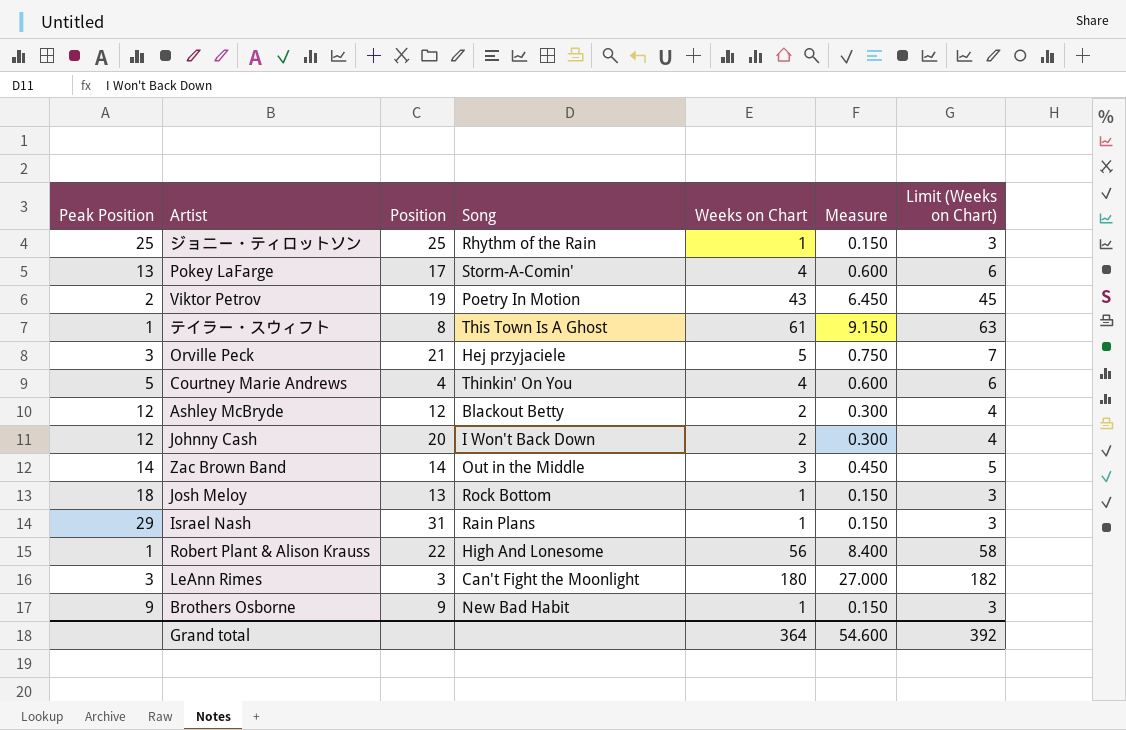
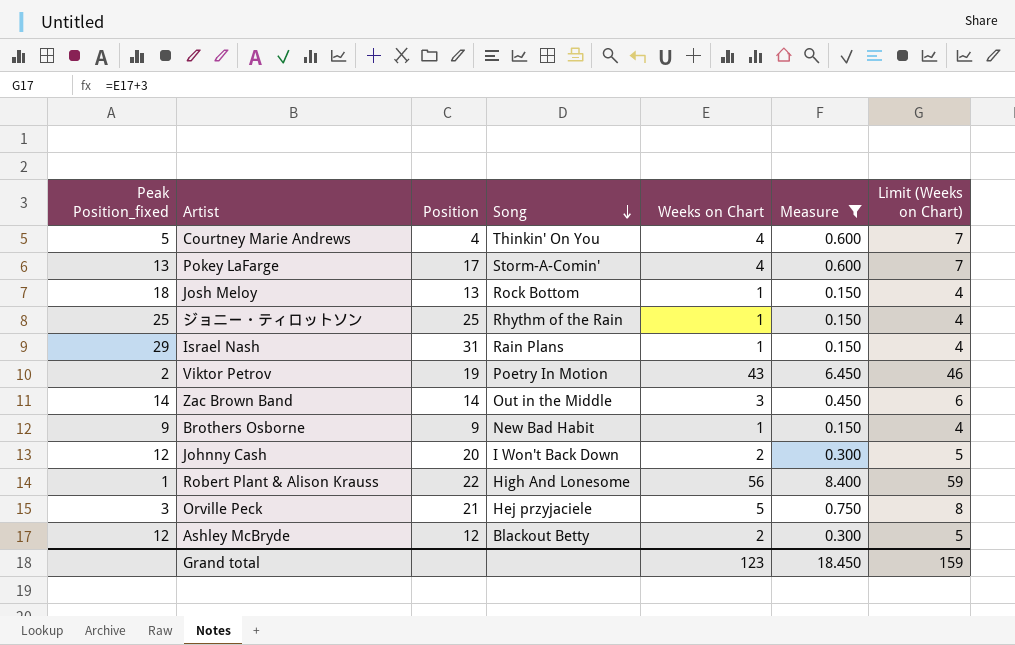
filter: none -> Measure <= 8.400
row order: none -> Song descending
column name: Peak Position -> Peak Position_fixed
column Limit (Weeks on Chart) | formula: [Weeks on Chart] + 2 -> [Weeks on Chart] + 3
Grand total | Weeks on Chart: 364 -> 123
Grand total | Measure: 54.600 -> 18.450
Grand total | Limit (Weeks on Chart): 392 -> 159

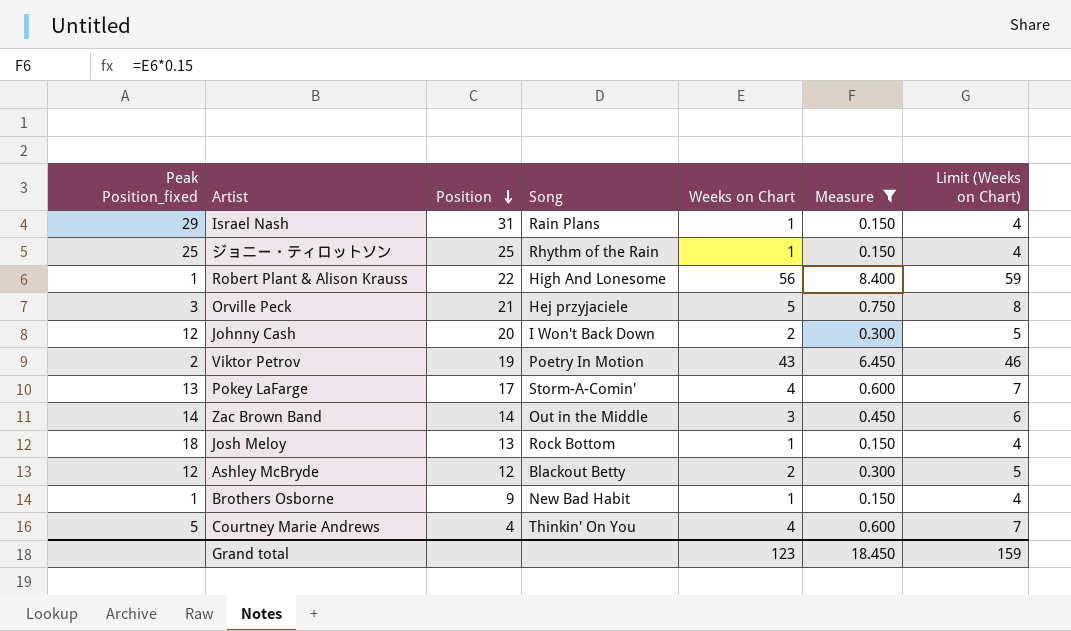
row order: Song descending -> Position descending
Brothers Osborne | Peak Position_fixed: 9 -> 1

